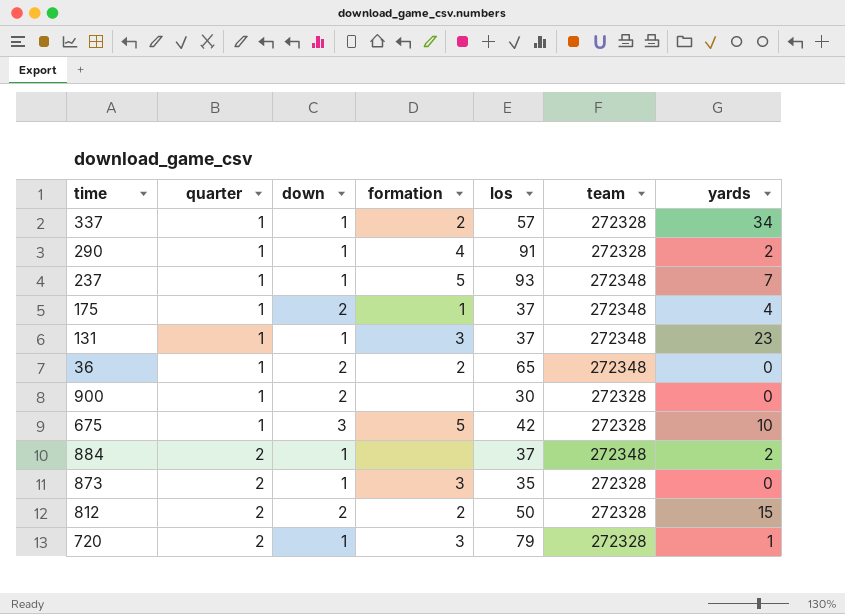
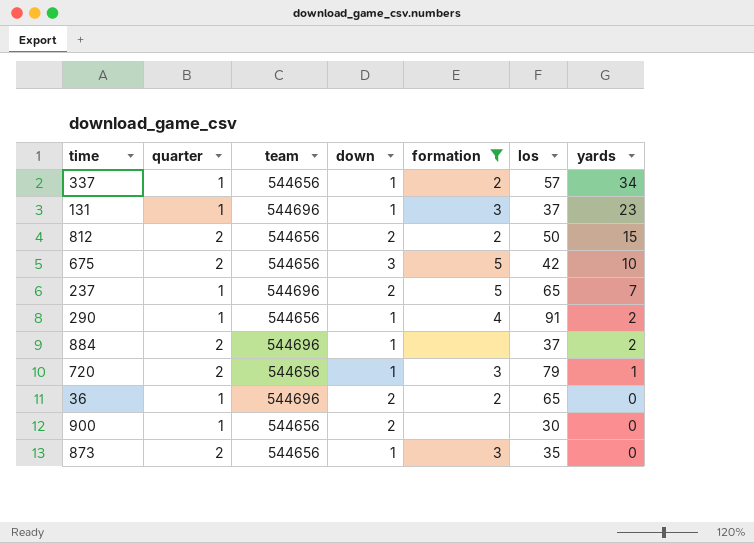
filter: none -> formation != 1
row order: quarter ascending -> yards descending
column team | position: 6 -> 3
337 | team: 272328 -> 544656
131 | team: 272348 -> 544696
812 | team: 272328 -> 544656
675 | quarter: 1 -> 2
675 | team: 272328 -> 544656
237 | team: 272348 -> 544696
237 | down: 1 -> 2
237 | los: 93 -> 65
290 | team: 272328 -> 544656
884 | team: 272348 -> 544696
720 | team: 272328 -> 544656
36 | team: 272348 -> 544696
900 | team: 272328 -> 544656
873 | team: 272328 -> 544656

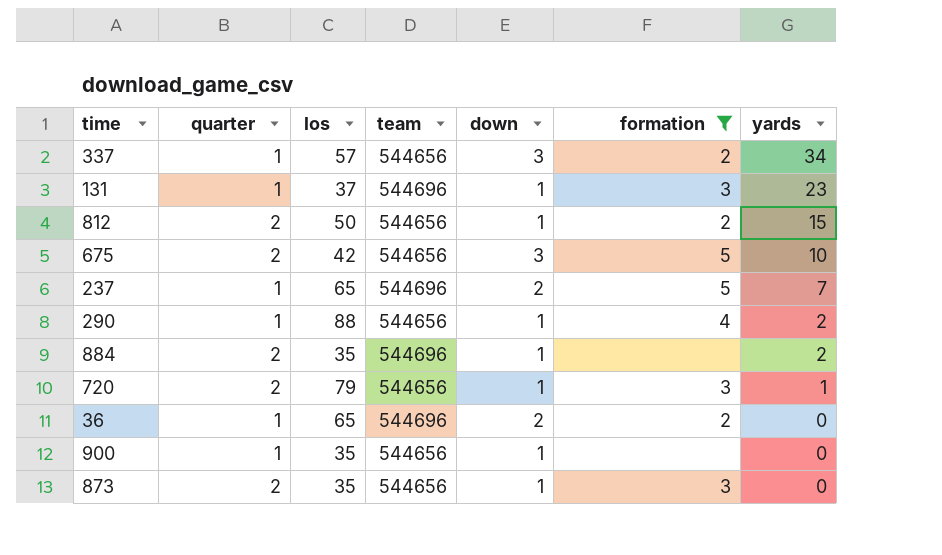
column los | position: 6 -> 3
337 | down: 1 -> 3
812 | down: 2 -> 1
290 | los: 91 -> 88
884 | los: 37 -> 35
900 | los: 30 -> 35
900 | down: 2 -> 1

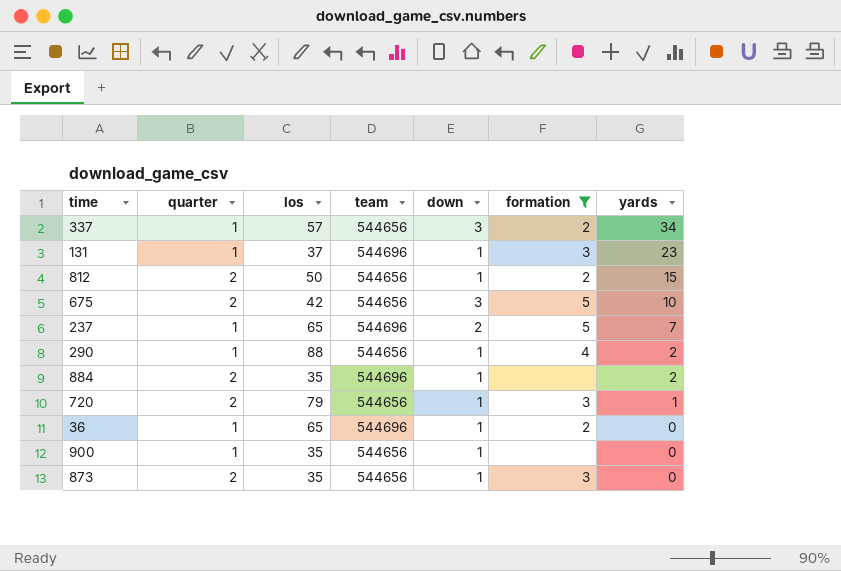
36 | down: 2 -> 1

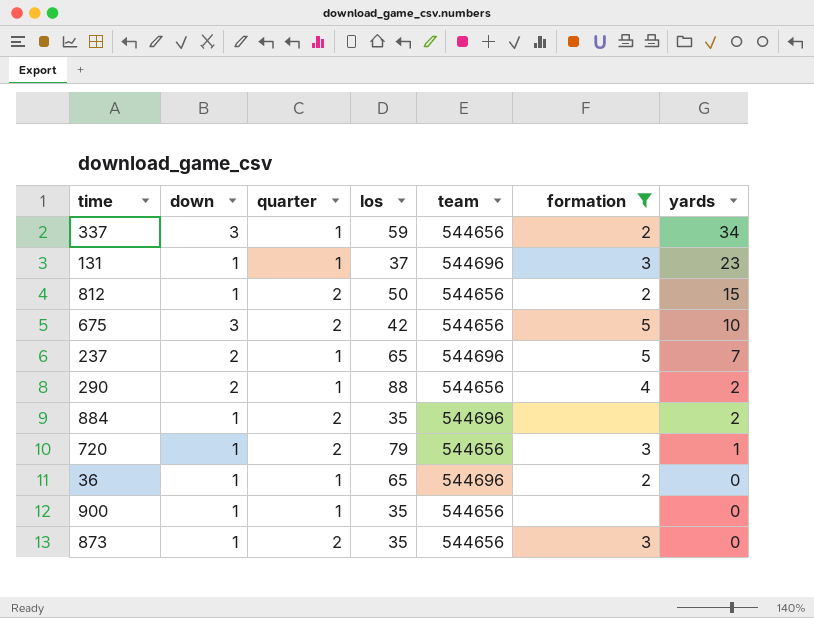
column down | position: 5 -> 2
337 | los: 57 -> 59
290 | down: 1 -> 2

